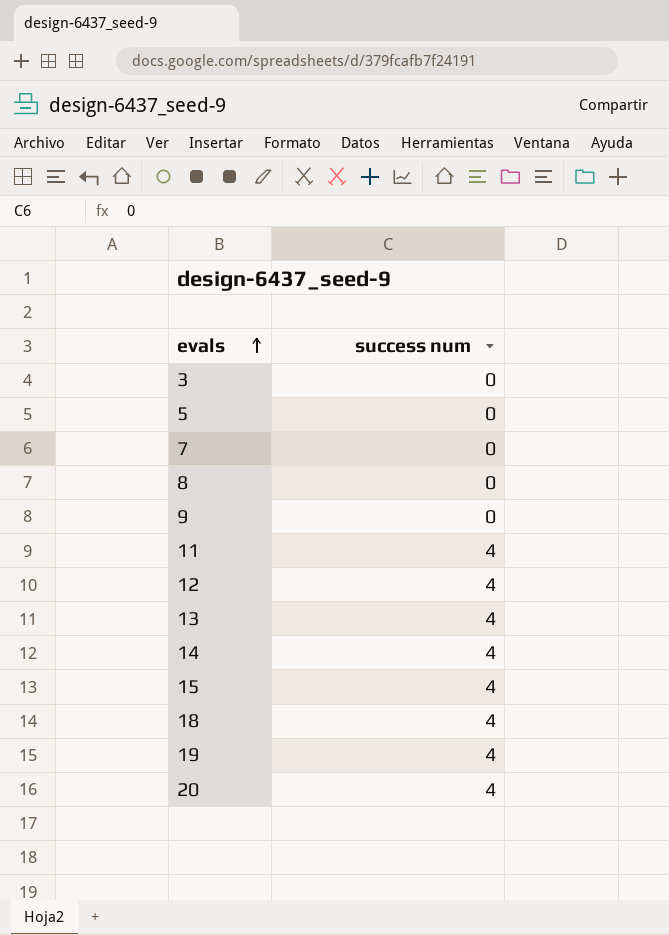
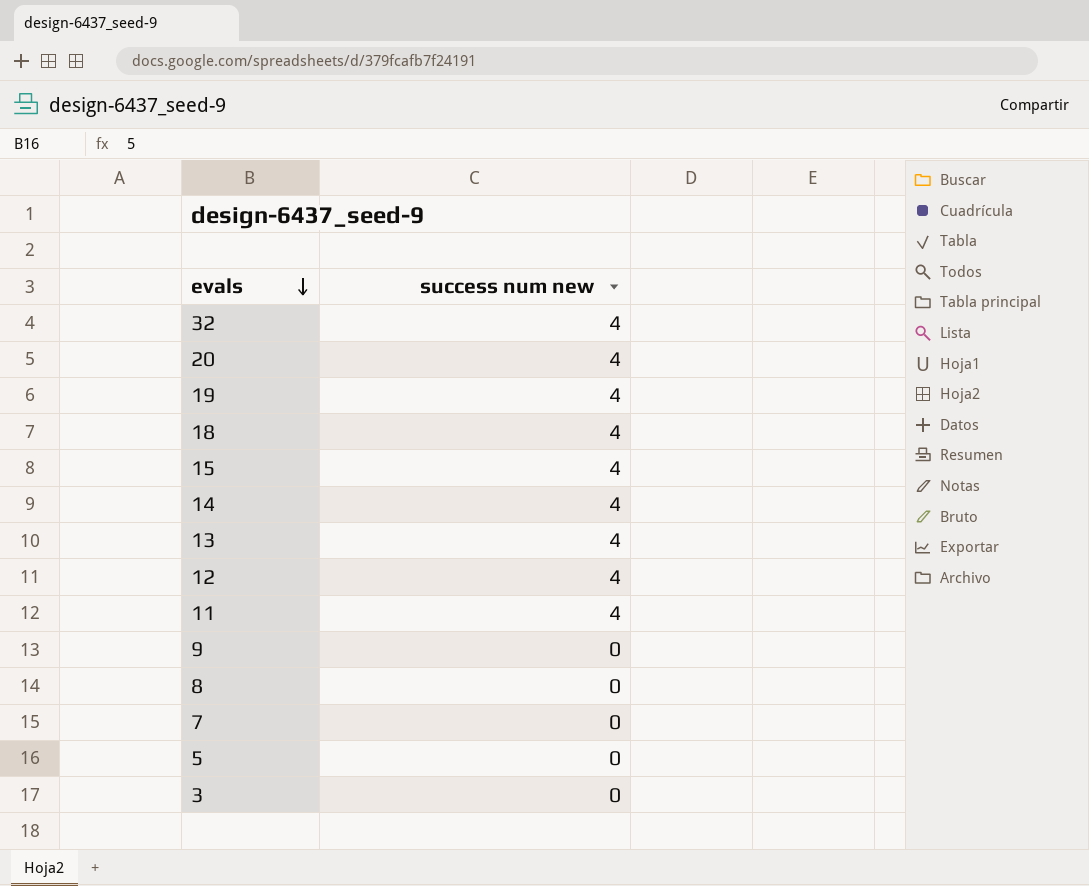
row order: evals ascending -> evals descending
column name: success num -> success num new
row 32: none -> 4

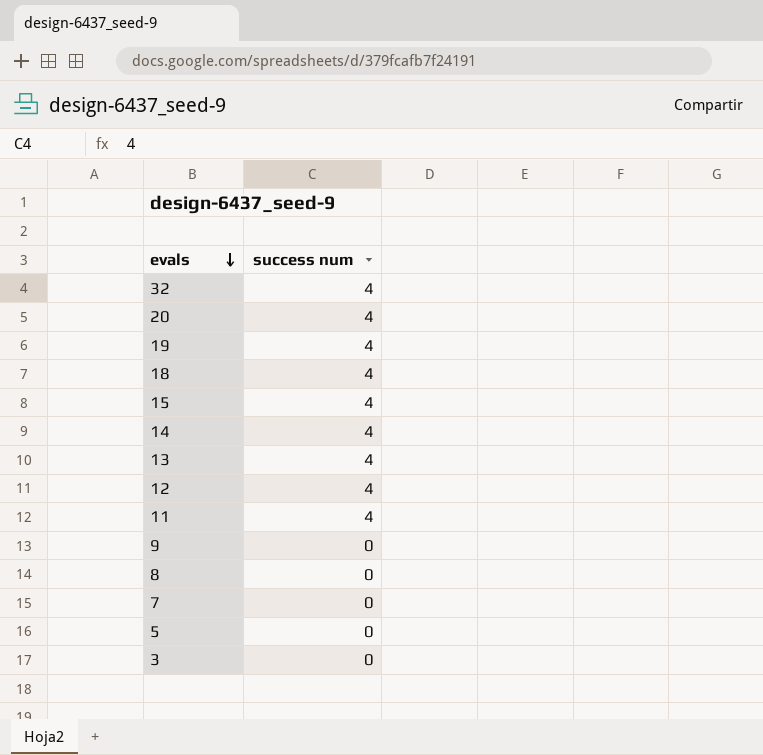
column name: success num new -> success num

